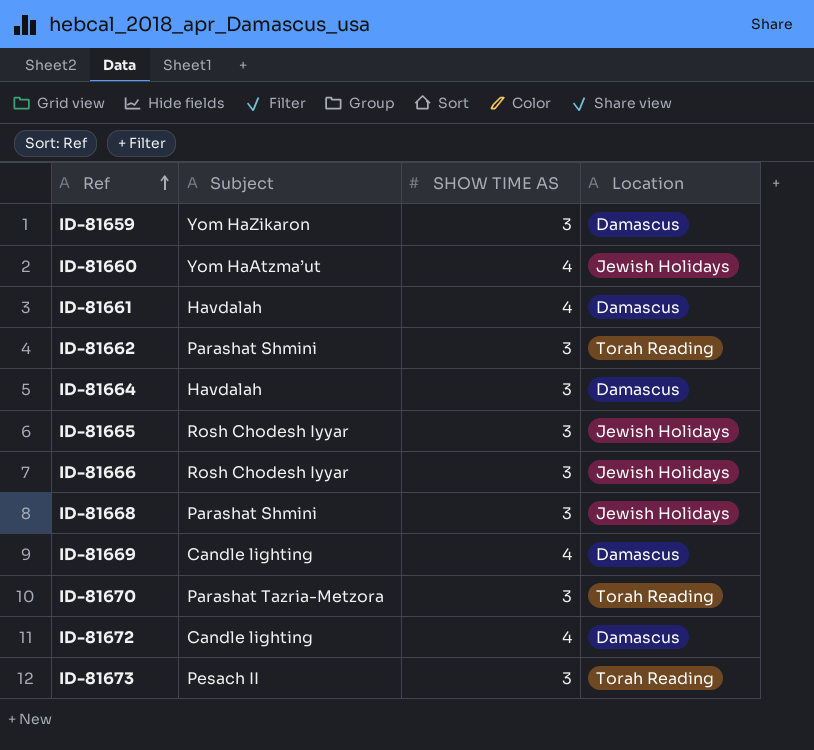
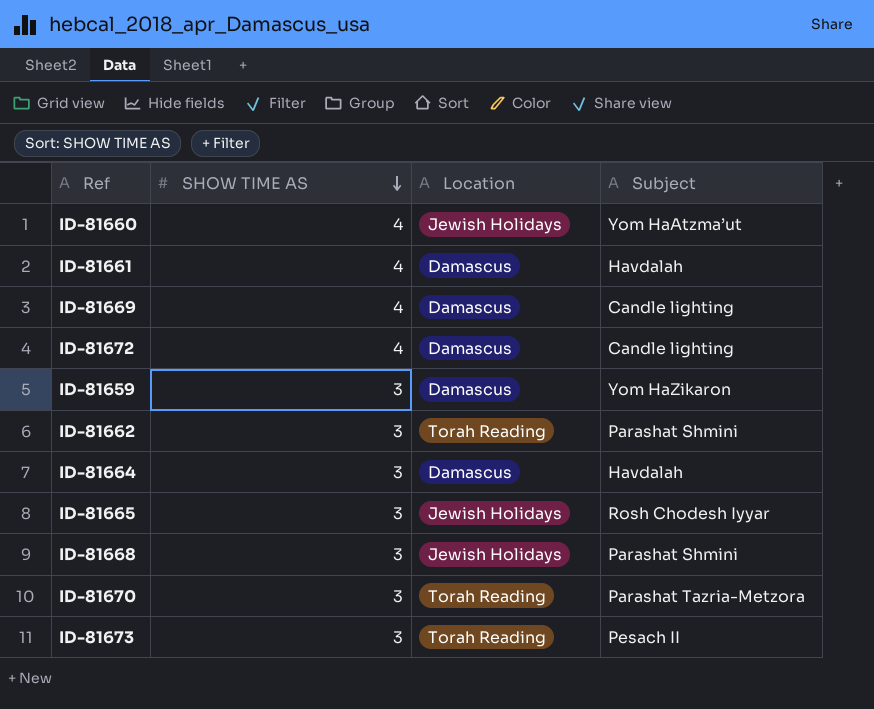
row order: Ref ascending -> SHOW TIME AS descending
column Subject | position: 2 -> 4
row ID-81666: Rosh Chodesh Iyyar | 3 | Jewish Holidays -> none

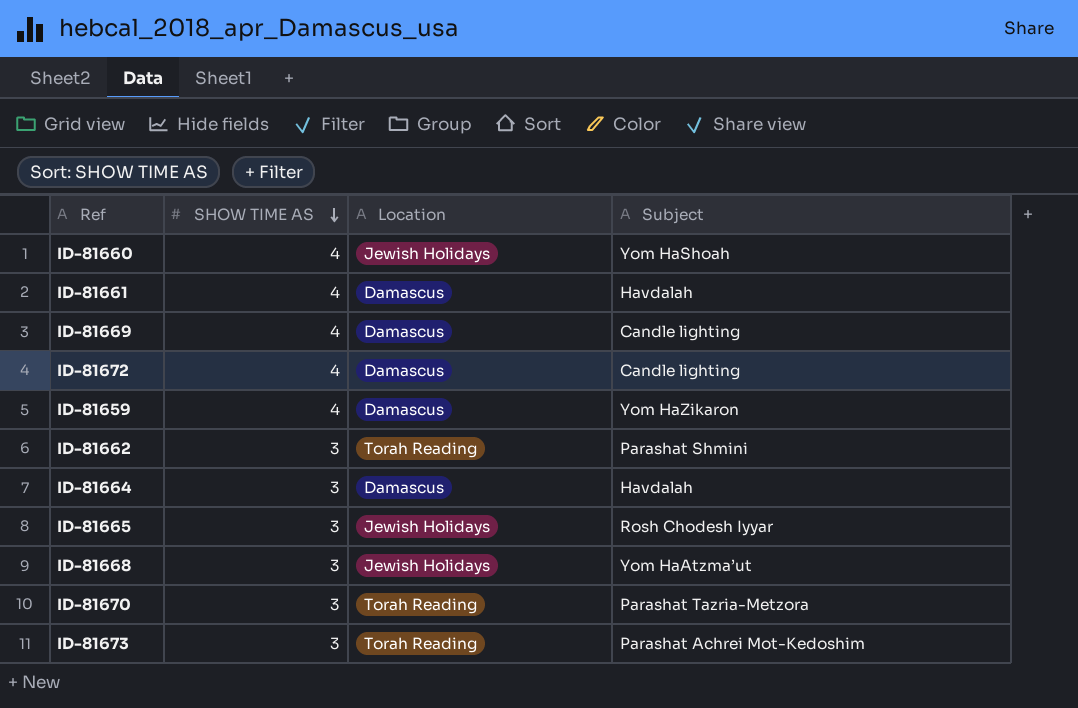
ID-81660 | Subject: Yom HaAtzma’ut -> Yom HaShoah
ID-81659 | SHOW TIME AS: 3 -> 4
ID-81668 | Subject: Parashat Shmini -> Yom HaAtzma’ut
ID-81673 | Subject: Pesach II -> Parashat Achrei Mot-Kedoshim

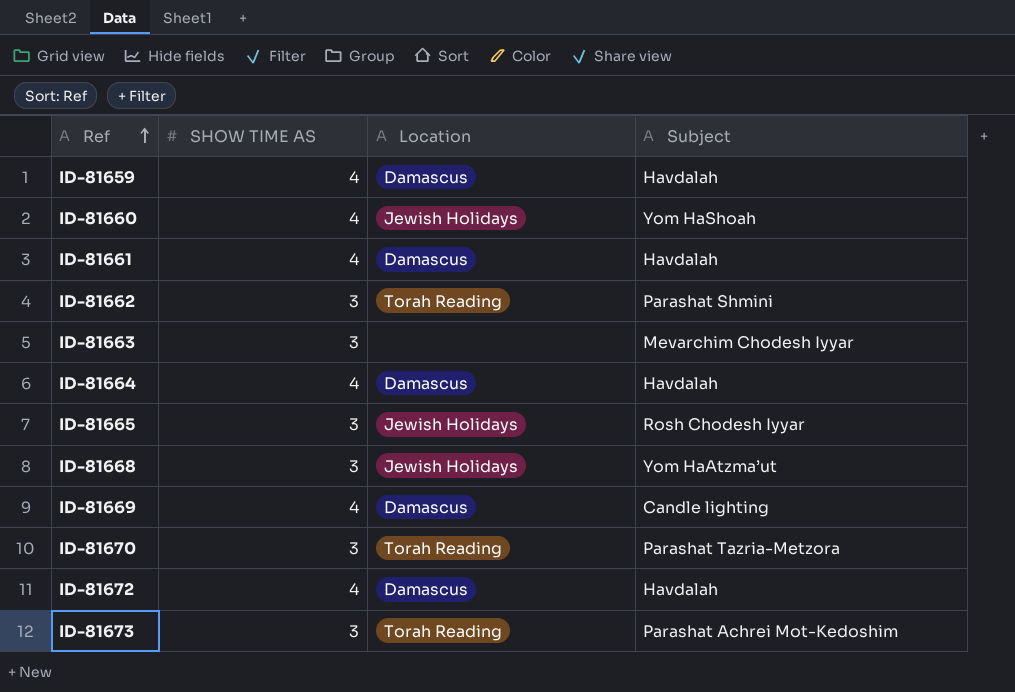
row order: SHOW TIME AS descending -> Ref ascending
ID-81659 | Subject: Yom HaZikaron -> Havdalah
row ID-81663: none -> 3 | none | Mevarchim Chodesh Iyyar
ID-81664 | SHOW TIME AS: 3 -> 4
ID-81672 | Subject: Candle lighting -> Havdalah

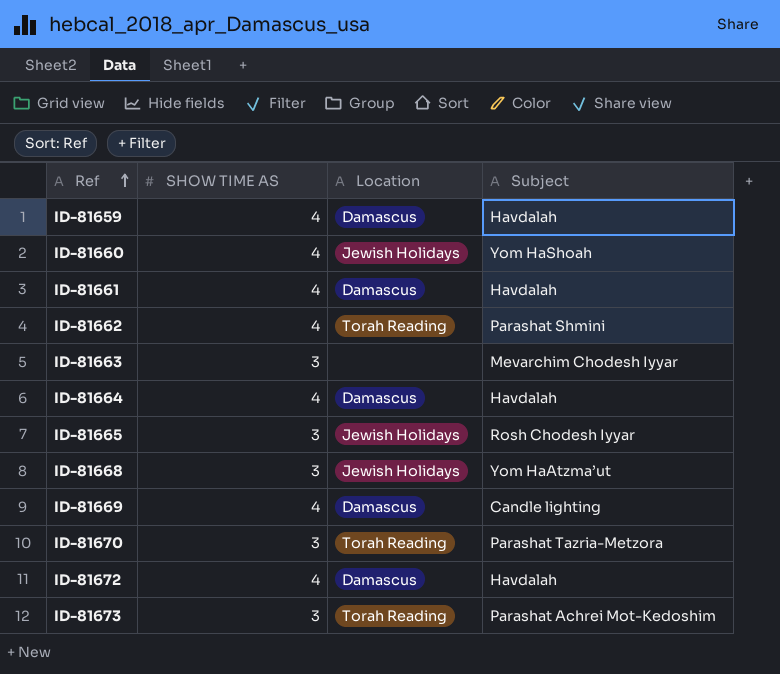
ID-81662 | SHOW TIME AS: 3 -> 4

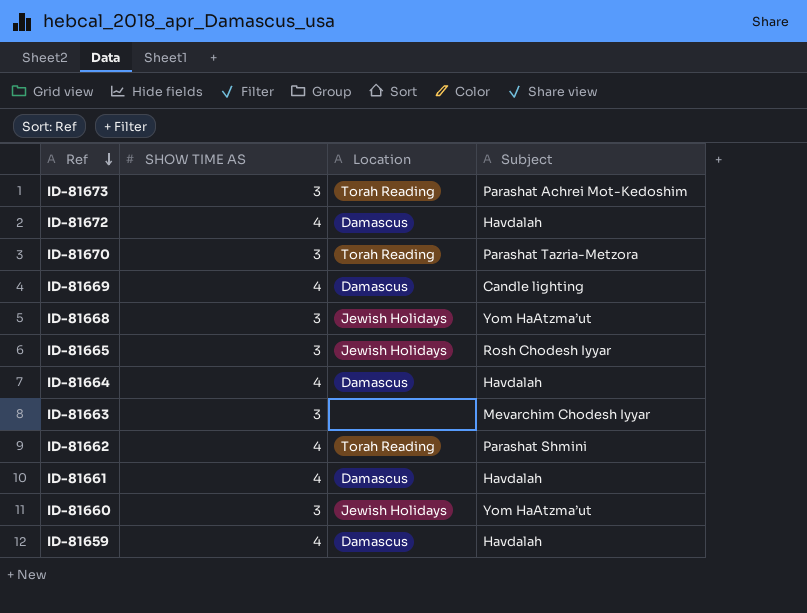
row order: Ref ascending -> Ref descending
ID-81660 | SHOW TIME AS: 4 -> 3
ID-81660 | Subject: Yom HaShoah -> Yom HaAtzma’ut

